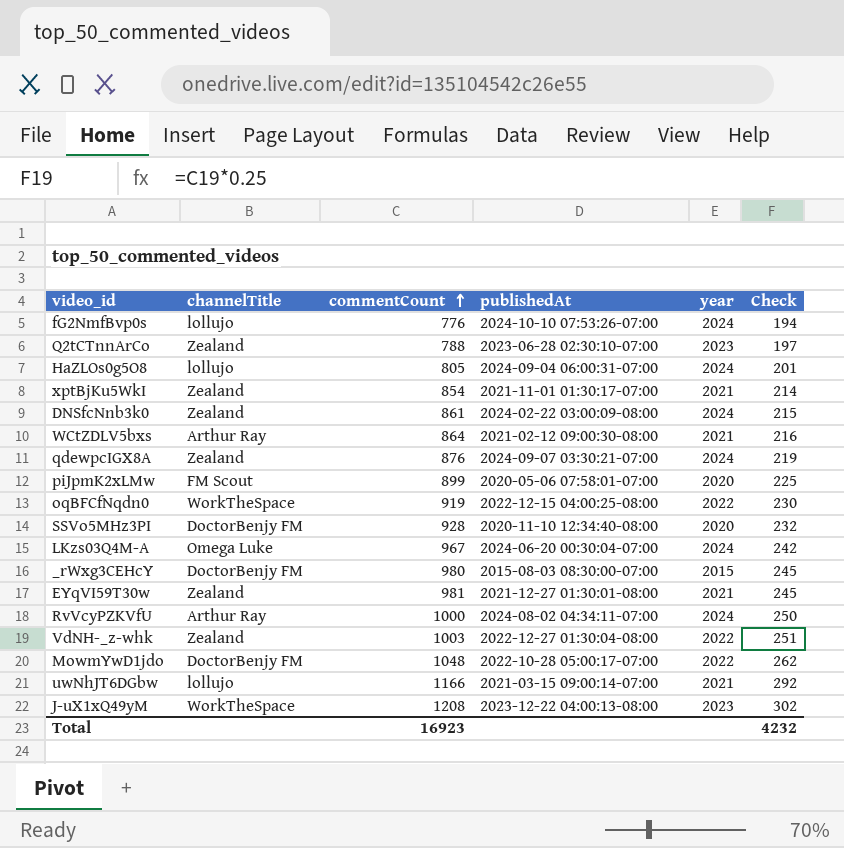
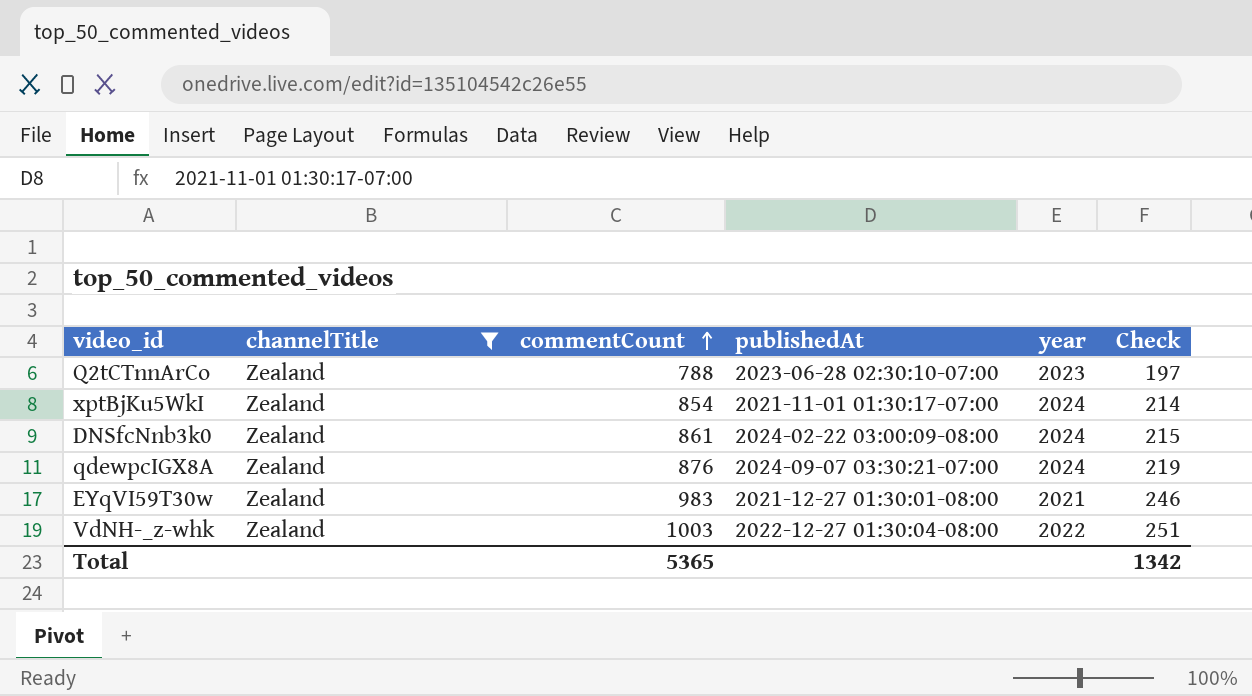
filter: none -> channelTitle = Zealand
xptBjKu5WkI | year: 2021 -> 2024
EYqVI59T30w | commentCount: 981 -> 983
EYqVI59T30w | Check: 245 -> 246
Total | commentCount: 16923 -> 5365
Total | Check: 4232 -> 1342

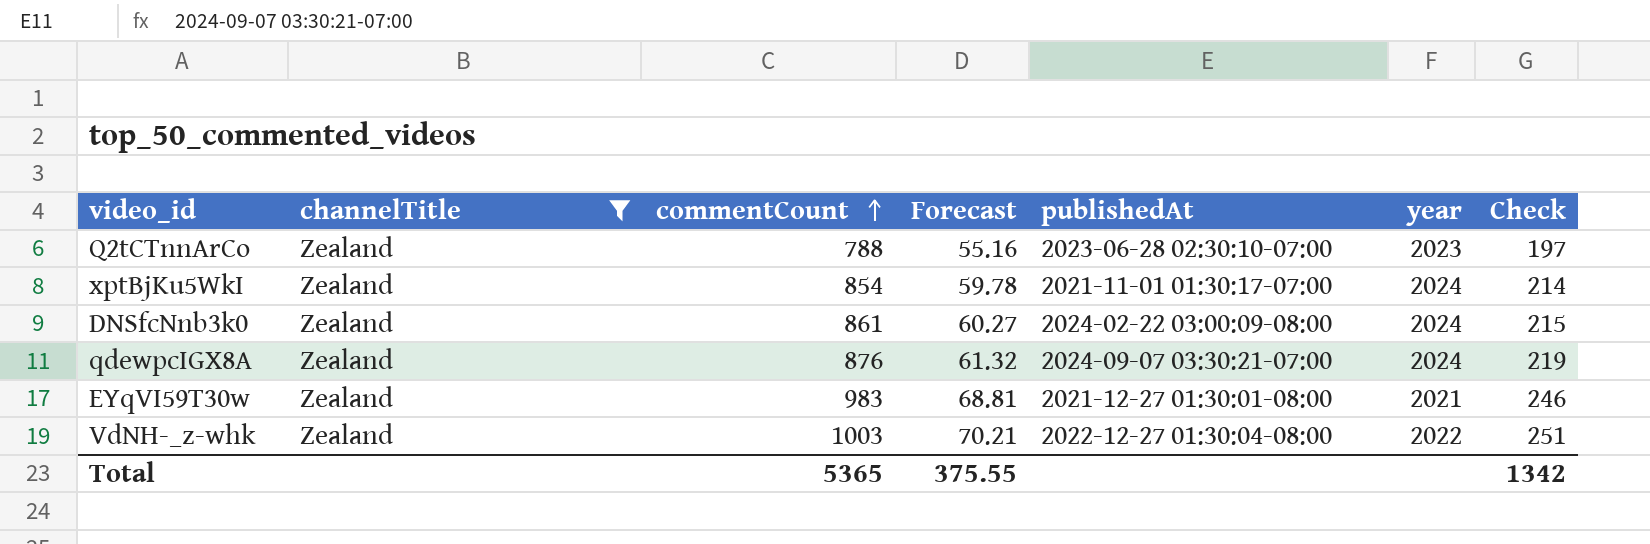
column Forecast | formula: none -> [commentCount] * 0.07

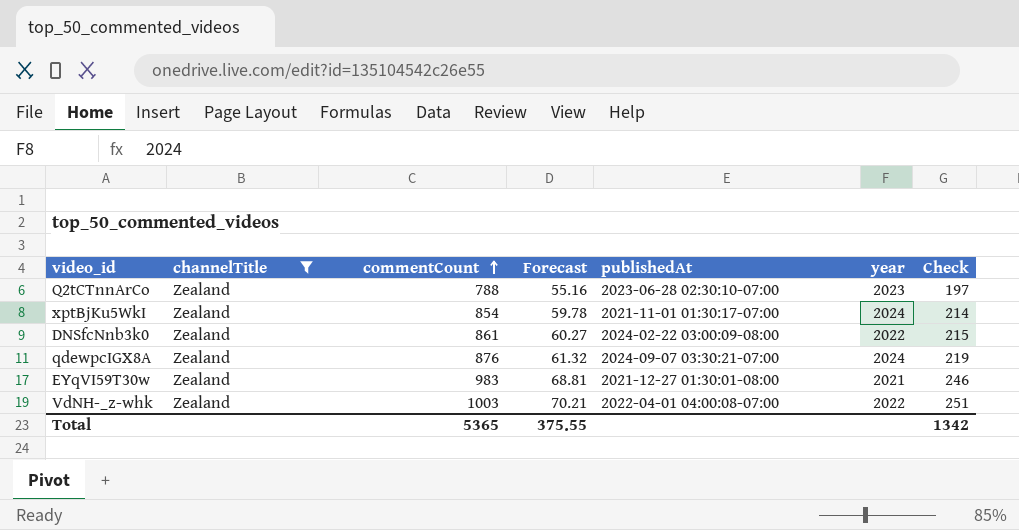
DNSfcNnb3k0 | year: 2024 -> 2022
VdNH-_z-whk | publishedAt: 2022-12-27 01:30:04-08:00 -> 2022-04-01 04:00:08-07:00

